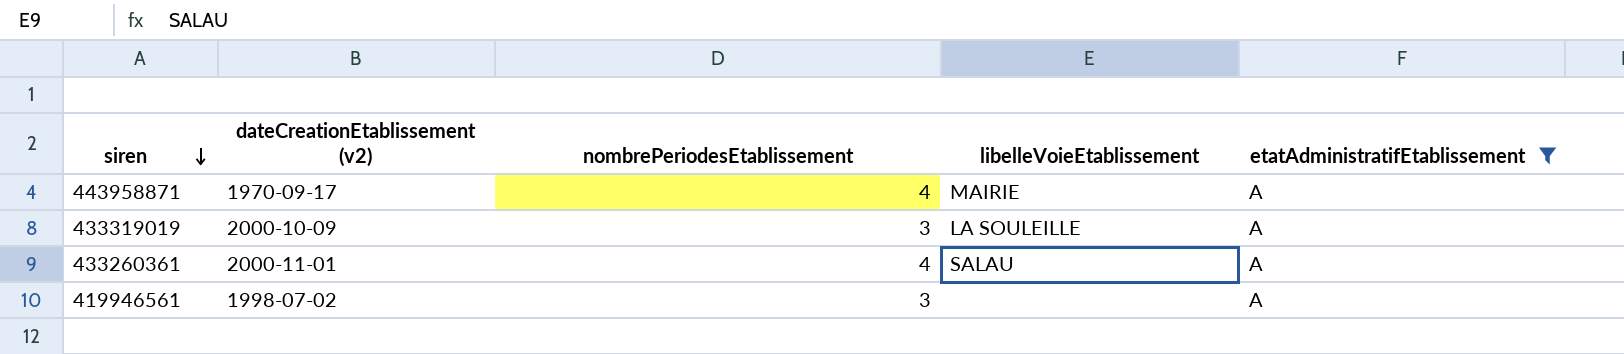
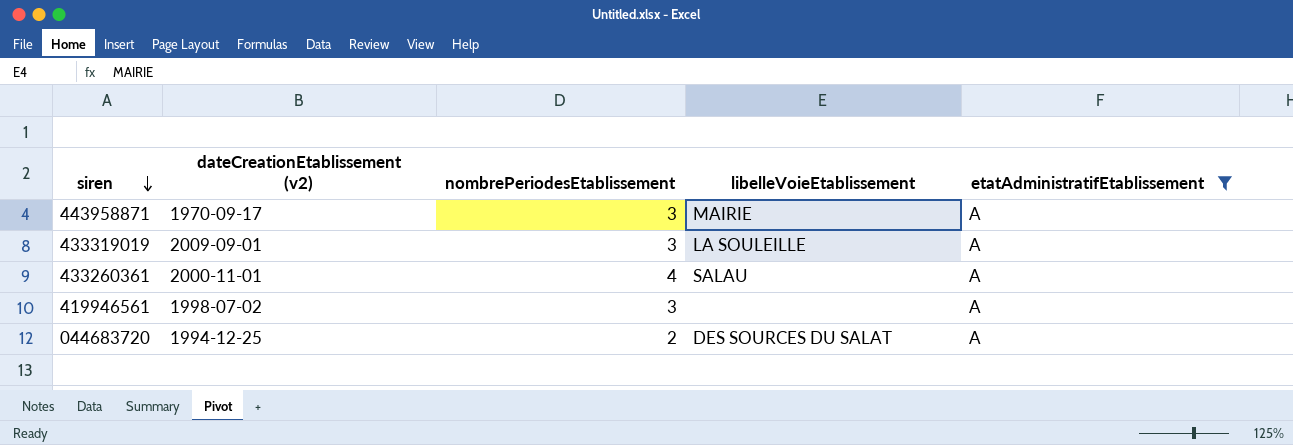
443958871 | nombrePeriodesEtablissement: 4 -> 3
433319019 | dateCreationEtablissement (v2): 2000-10-09 -> 2009-09-01
row 044683720: none -> 1994-12-25 | 2 | DES SOURCES DU SALAT | A

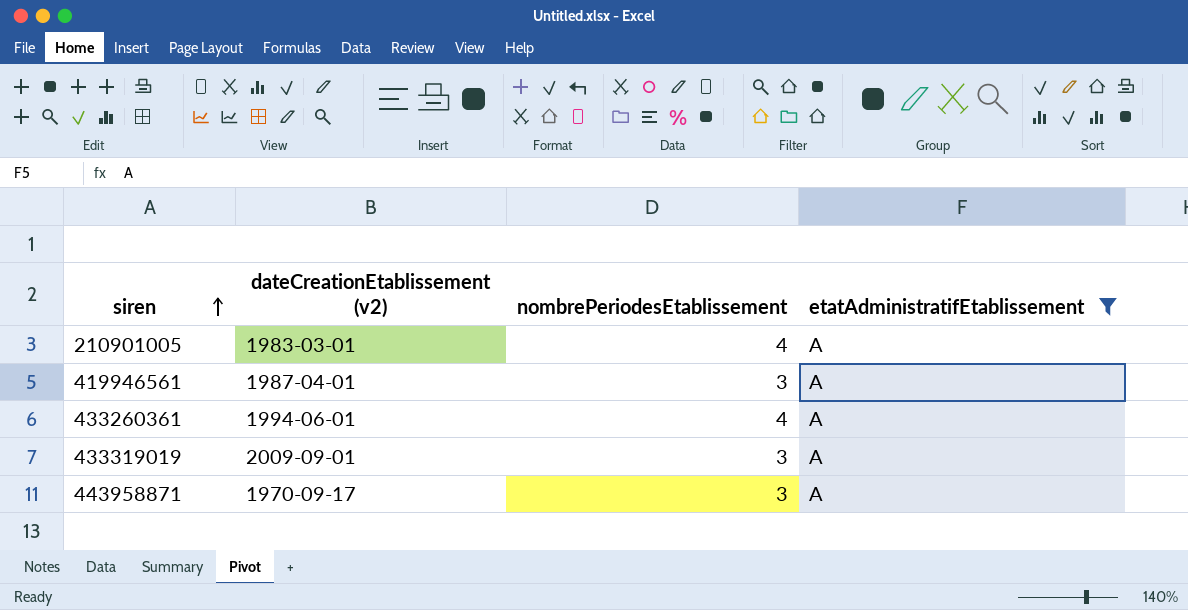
row order: siren descending -> siren ascending
column libelleVoieEtablissement | position: 4 -> none
row 044683720: 1994-12-25 | 2 | DES SOURCES DU SALAT | A -> none
row 210901005: none -> 1983-03-01 | 4 | A
419946561 | dateCreationEtablissement (v2): 1998-07-02 -> 1987-04-01
433260361 | dateCreationEtablissement (v2): 2000-11-01 -> 1994-06-01

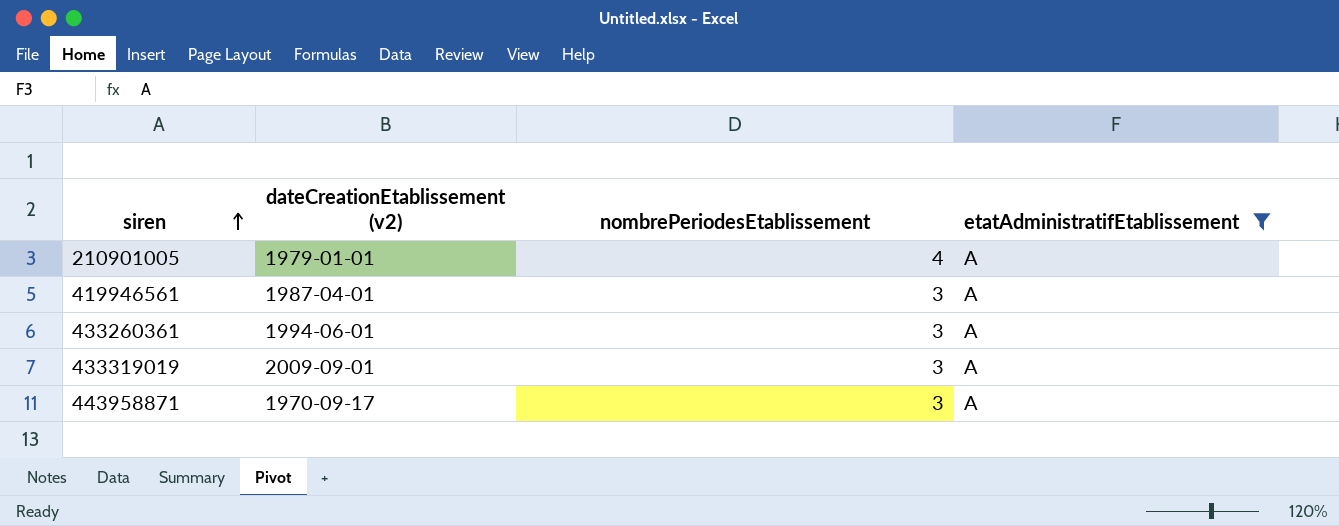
210901005 | dateCreationEtablissement (v2): 1983-03-01 -> 1979-01-01
433260361 | nombrePeriodesEtablissement: 4 -> 3

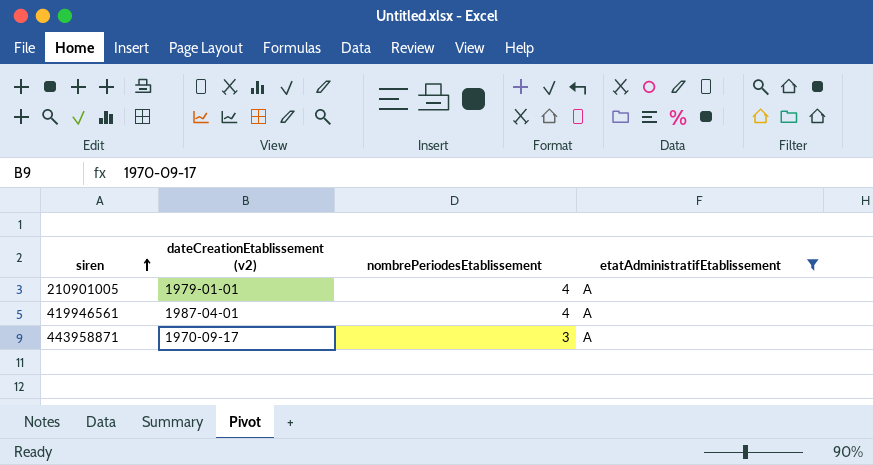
row 433260361: 1994-06-01 | 3 | A -> none
row 433319019: 2009-09-01 | 3 | A -> none
419946561 | nombrePeriodesEtablissement: 3 -> 4

